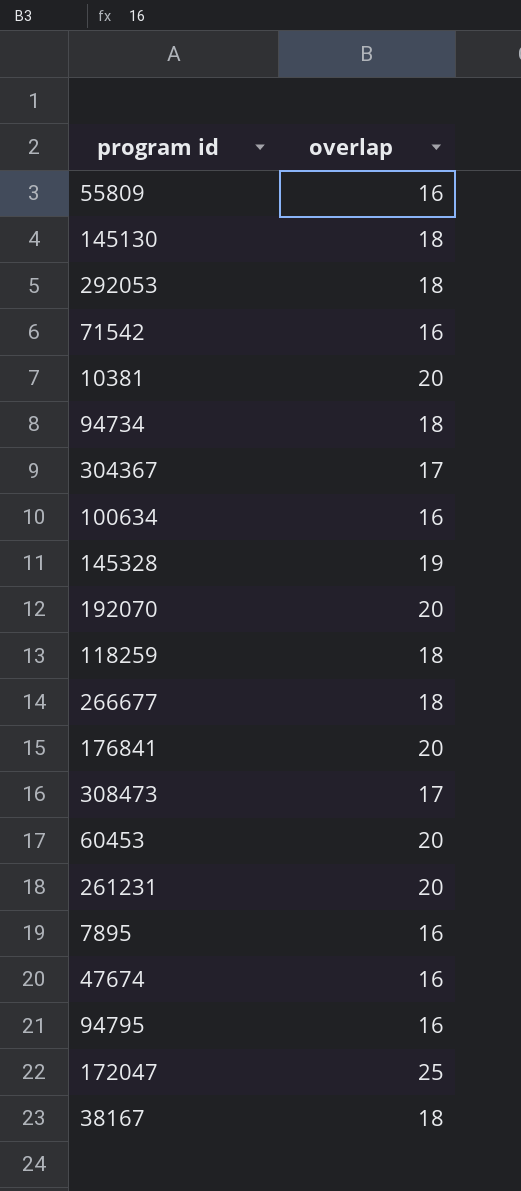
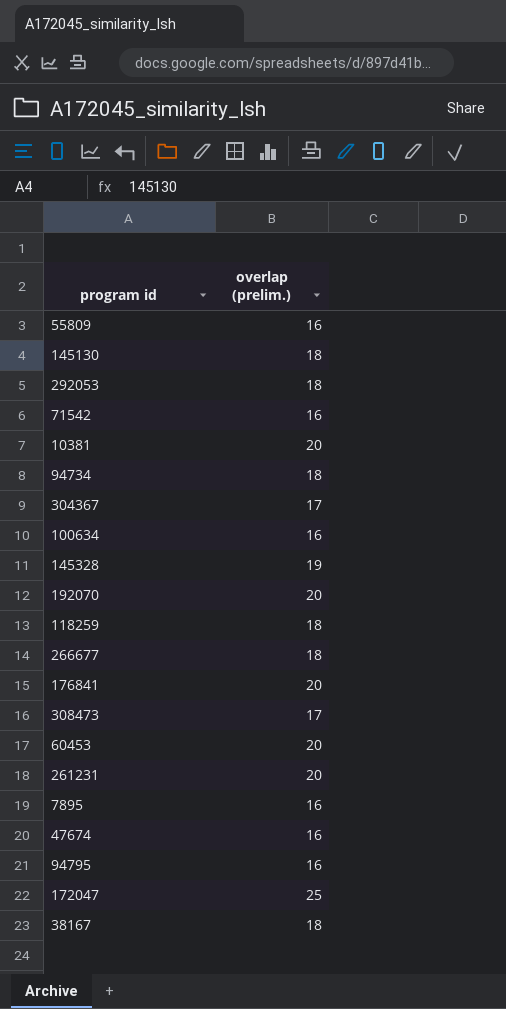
column name: overlap -> overlap (prelim.)

